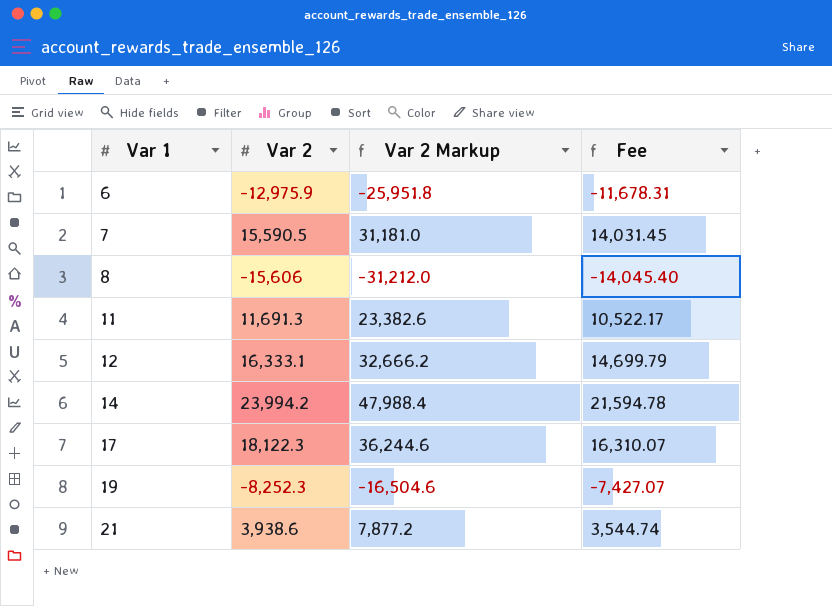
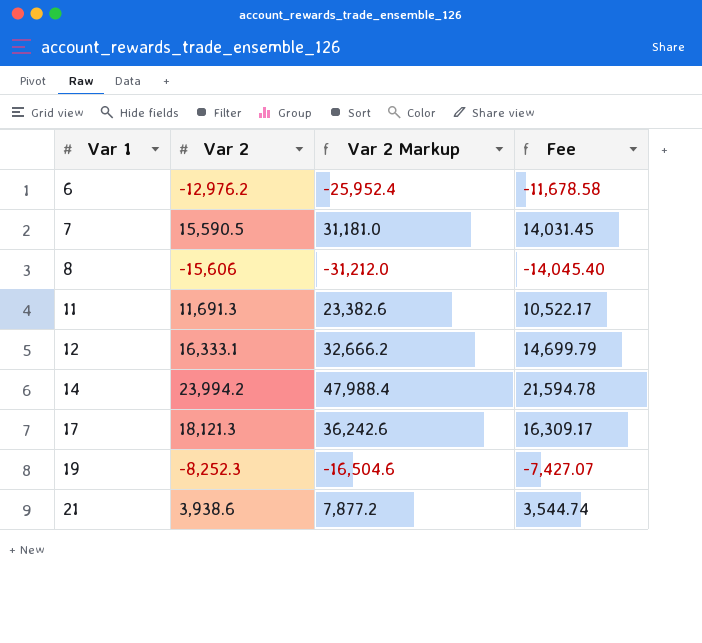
6 | Var 2: -12,975.9 -> -12,976.2
6 | Var 2 Markup: -25,951.8 -> -25,952.4
6 | Fee: -11,678.31 -> -11,678.58
17 | Var 2: 18,122.3 -> 18,121.3
17 | Var 2 Markup: 36,244.6 -> 36,242.6
17 | Fee: 16,310.07 -> 16,309.17

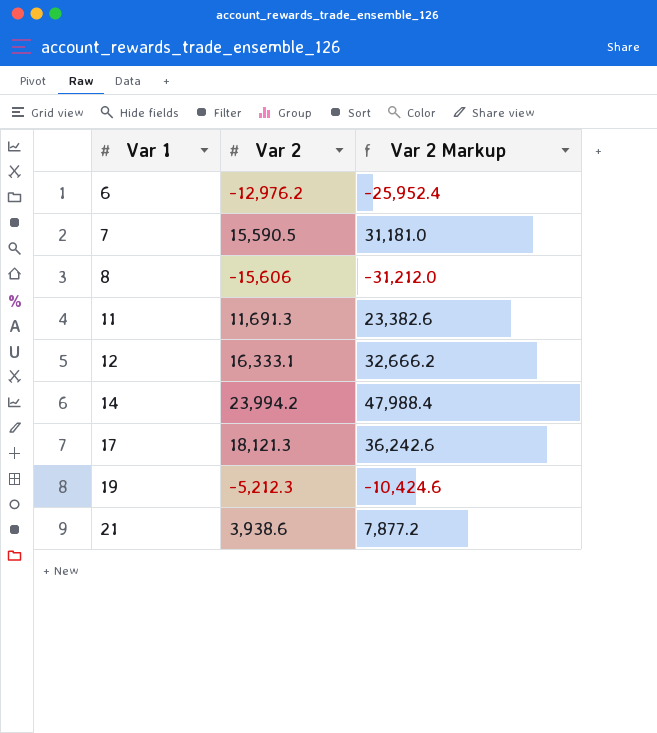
column Fee | formula: [Var 2] * 0.9 -> none
19 | Var 2: -8,252.3 -> -5,212.3
19 | Var 2 Markup: -16,504.6 -> -10,424.6

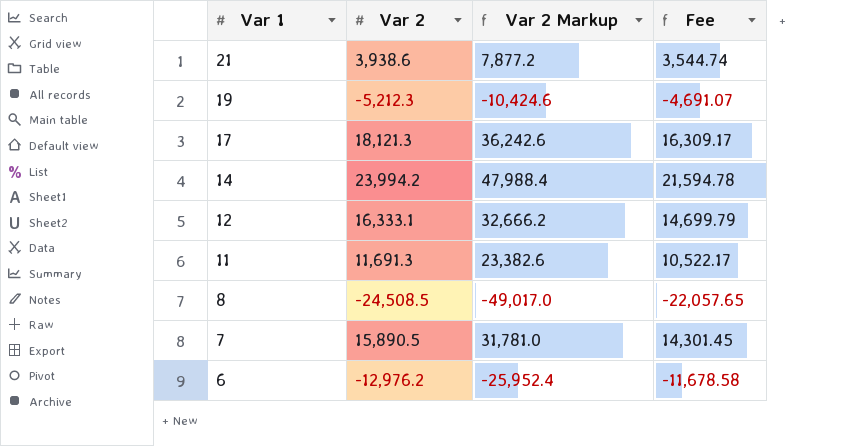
row order: Var 1 ascending -> Var 1 descending
column Fee | formula: none -> [Var 2] * 0.9
8 | Var 2: -15,606 -> -24,508.5
8 | Var 2 Markup: -31,212.0 -> -49,017.0
7 | Var 2: 15,590.5 -> 15,890.5
7 | Var 2 Markup: 31,181.0 -> 31,781.0

